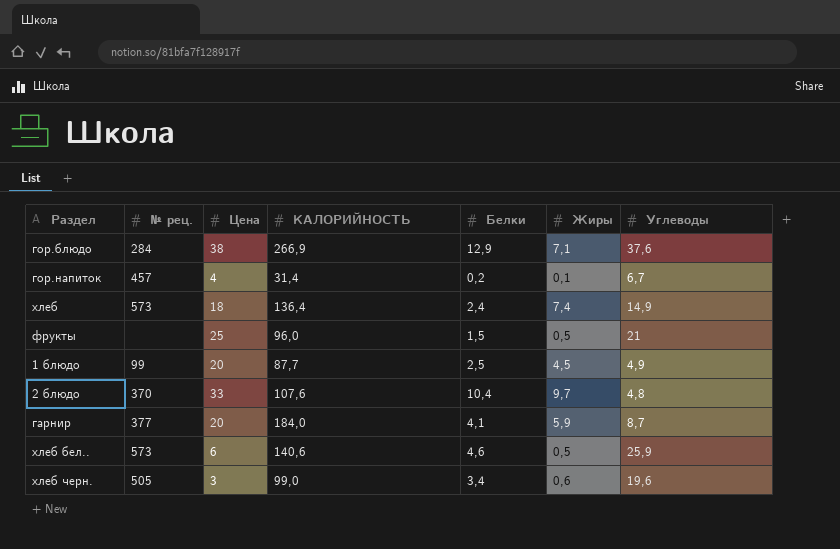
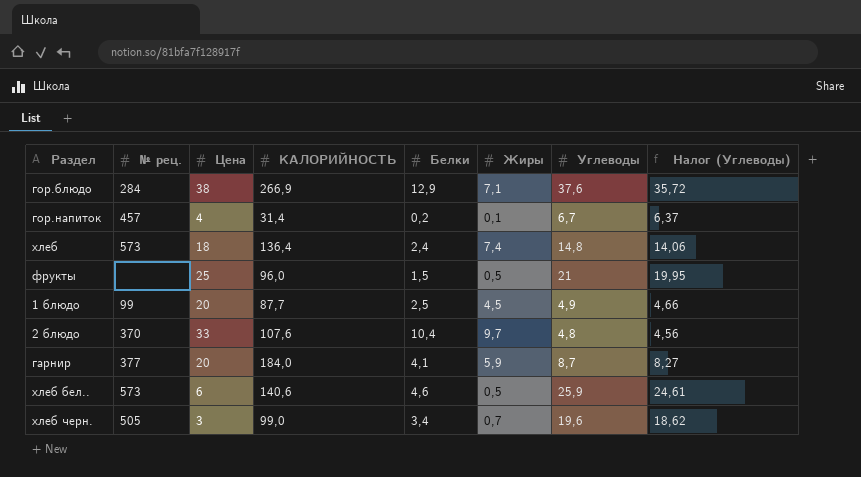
column Налог (Углеводы) | formula: none -> [Углеводы] * 0,95
хлеб | Углеводы: 14,9 -> 14,8
хлеб черн. | Жиры: 0,6 -> 0,7

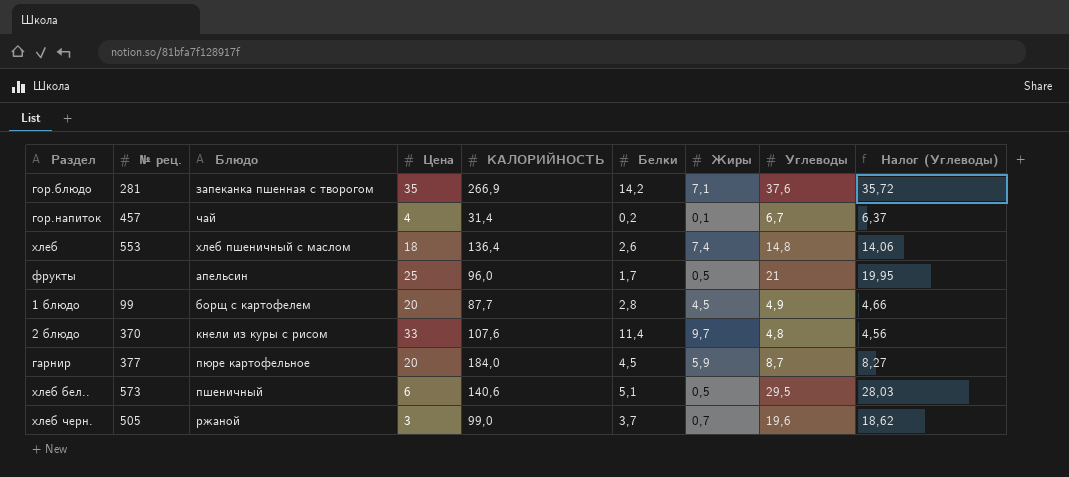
column Блюдо | position: none -> 3
гор.блюдо | № рец.: 284 -> 281
гор.блюдо | Цена: 38 -> 35
гор.блюдо | Белки: 12,9 -> 14,2
хлеб | № рец.: 573 -> 553
хлеб | Белки: 2,4 -> 2,6
фрукты | Белки: 1,5 -> 1,7
1 блюдо | Белки: 2,5 -> 2,8
2 блюдо | Белки: 10,4 -> 11,4
гарнир | Белки: 4,1 -> 4,5
хлеб бел.. | Белки: 4,6 -> 5,1
хлеб бел.. | Углеводы: 25,9 -> 29,5
хлеб бел.. | Налог (Углеводы): 24,61 -> 28,03
хлеб черн. | Белки: 3,4 -> 3,7

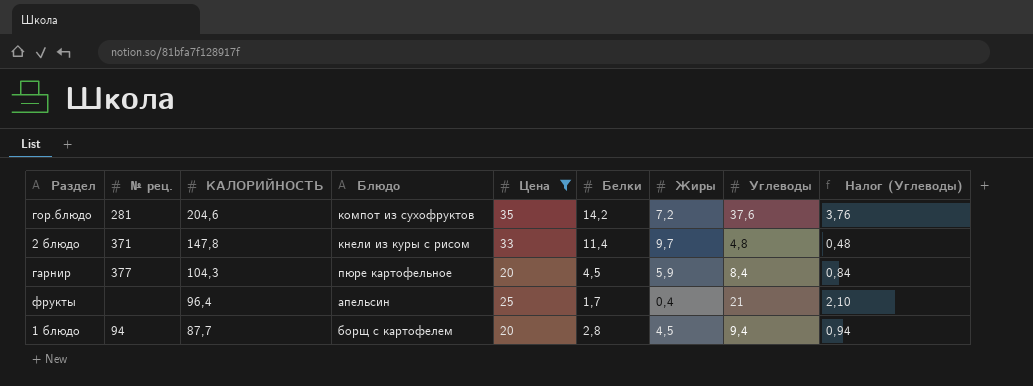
filter: none -> Цена >= 20
row order: none -> КАЛОРИЙНОСТЬ descending
column КАЛОРИЙНОСТЬ | position: 5 -> 3
column Налог (Углеводы) | formula: [Углеводы] * 0,95 -> [Углеводы] * 0,1
гор.блюдо | КАЛОРИЙНОСТЬ: 266,9 -> 204,6
гор.блюдо | Блюдо: запеканка пшенная с творогом -> компот из сухофруктов
гор.блюдо | Жиры: 7,1 -> 7,2
2 блюдо | № рец.: 370 -> 371
2 блюдо | КАЛОРИЙНОСТЬ: 107,6 -> 147,8
гарнир | КАЛОРИЙНОСТЬ: 184,0 -> 104,3
гарнир | Углеводы: 8,7 -> 8,4
фрукты | КАЛОРИЙНОСТЬ: 96,0 -> 96,4
фрукты | Жиры: 0,5 -> 0,4
1 блюдо | № рец.: 99 -> 94
1 блюдо | Углеводы: 4,9 -> 9,4

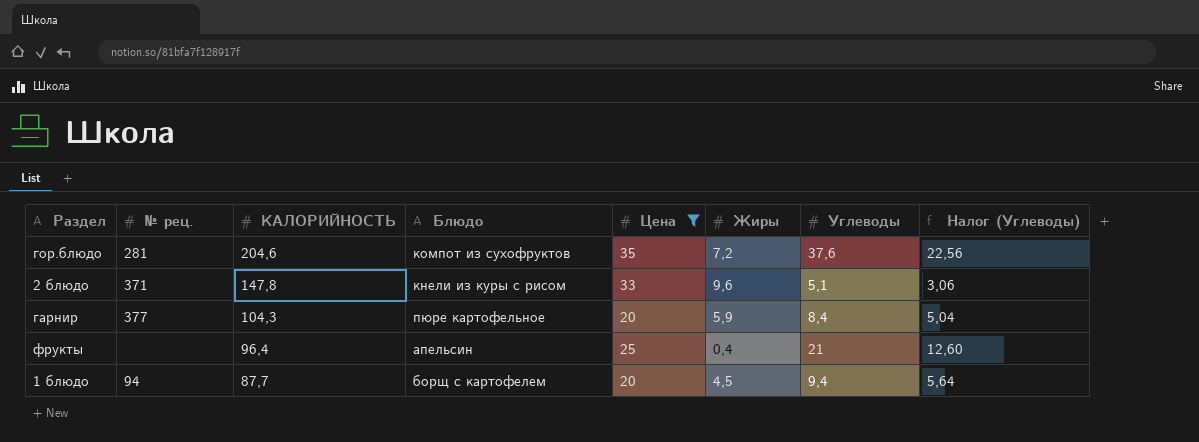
column Белки | position: 6 -> none
column Налог (Углеводы) | formula: [Углеводы] * 0,1 -> [Углеводы] * 0,6
2 блюдо | Жиры: 9,7 -> 9,6
2 блюдо | Углеводы: 4,8 -> 5,1

